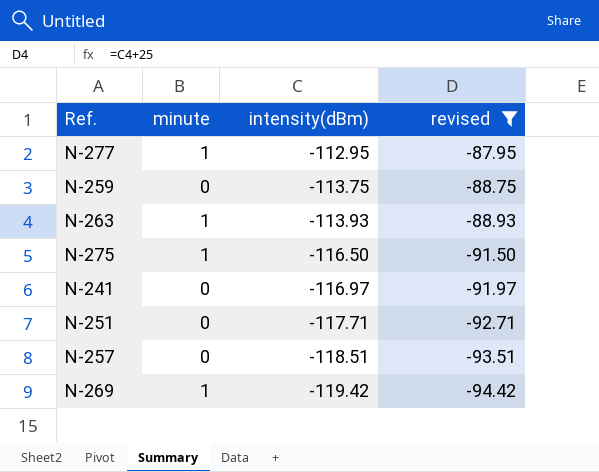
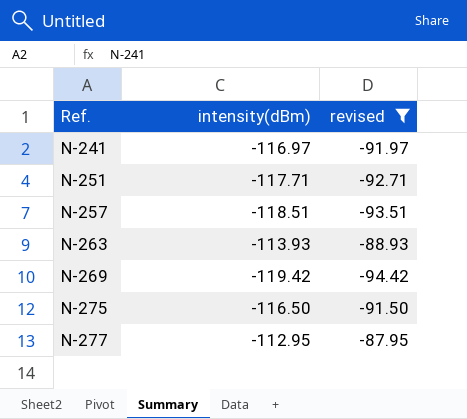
row order: intensity(dBm) descending -> Ref. ascending
column minute | position: 2 -> none
row N-259: 0 | -113.75 | -88.75 -> none

